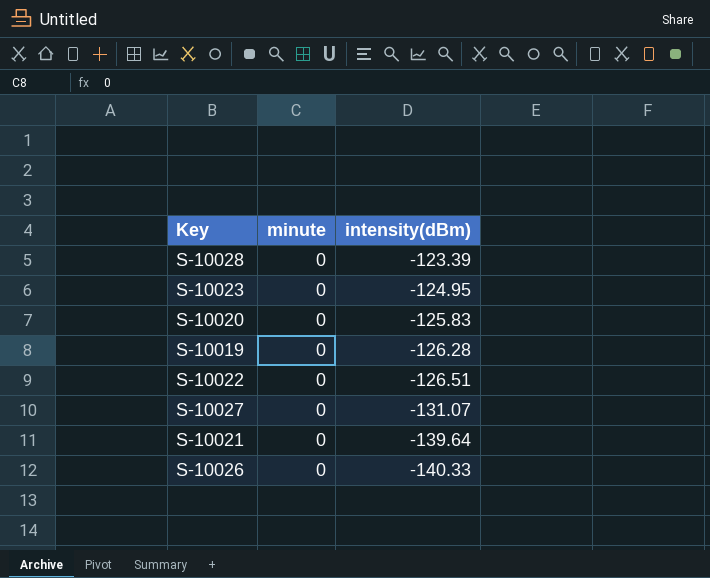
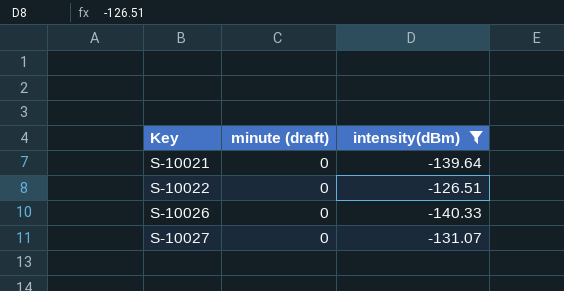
filter: none -> intensity(dBm) <= -126.51
row order: intensity(dBm) descending -> Key ascending
column name: minute -> minute (draft)

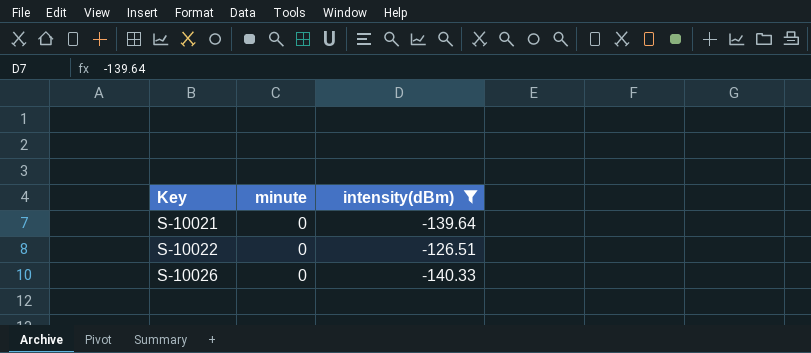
column name: minute (draft) -> minute
row S-10027: 0 | -131.07 -> none

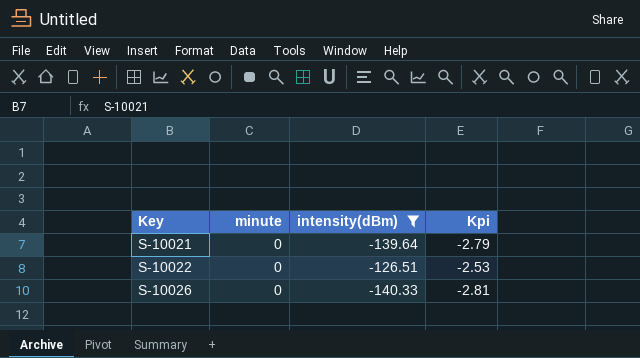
column Kpi | formula: none -> [intensity(dBm)] * 0.02

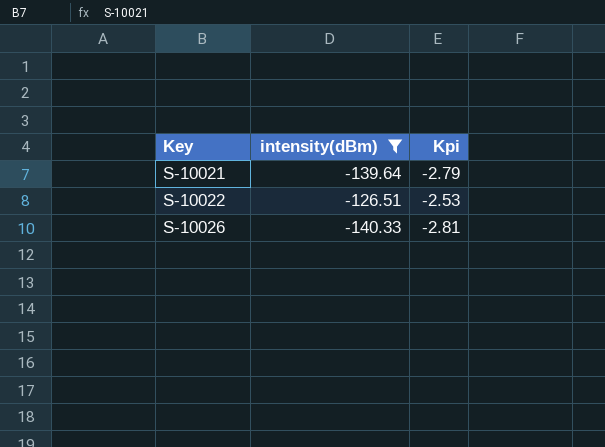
column minute | position: 2 -> none

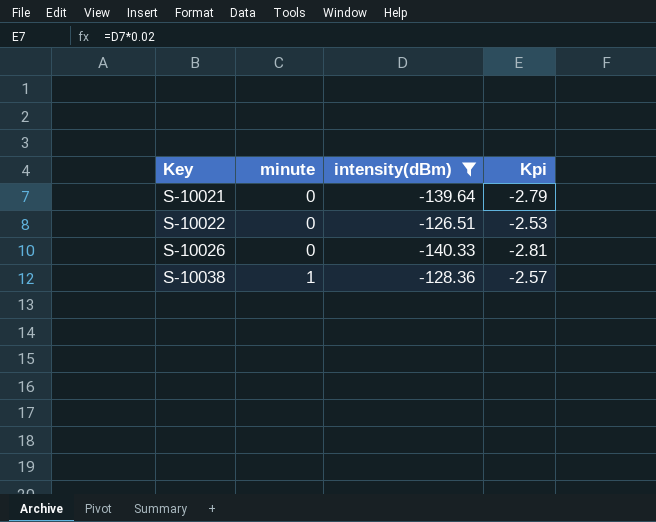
column minute | position: none -> 2
row S-10038: none -> 1 | -128.36 | -2.57

